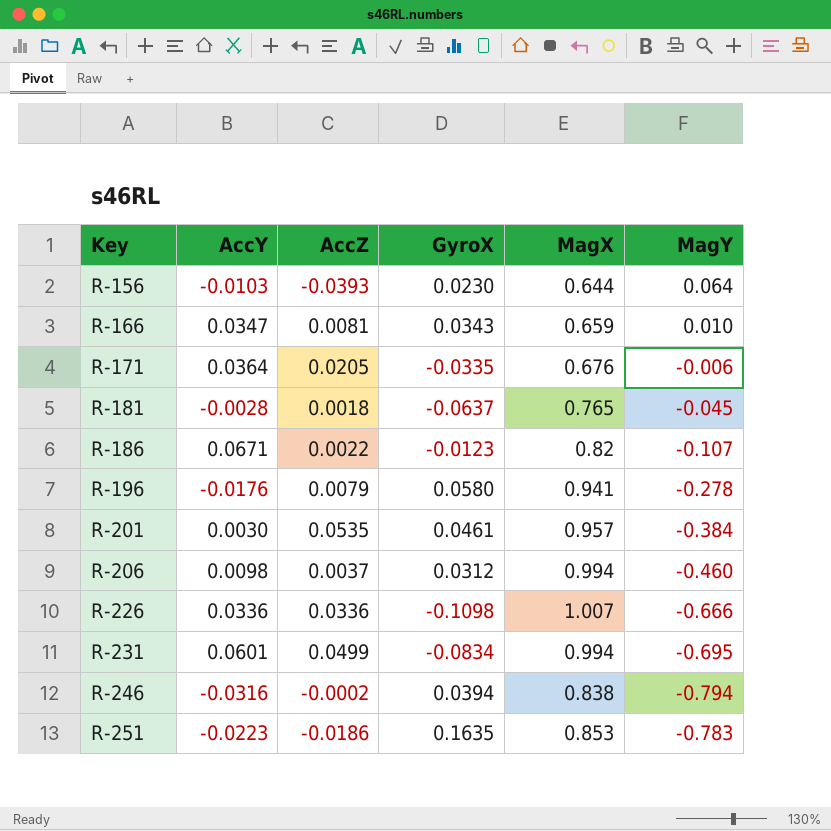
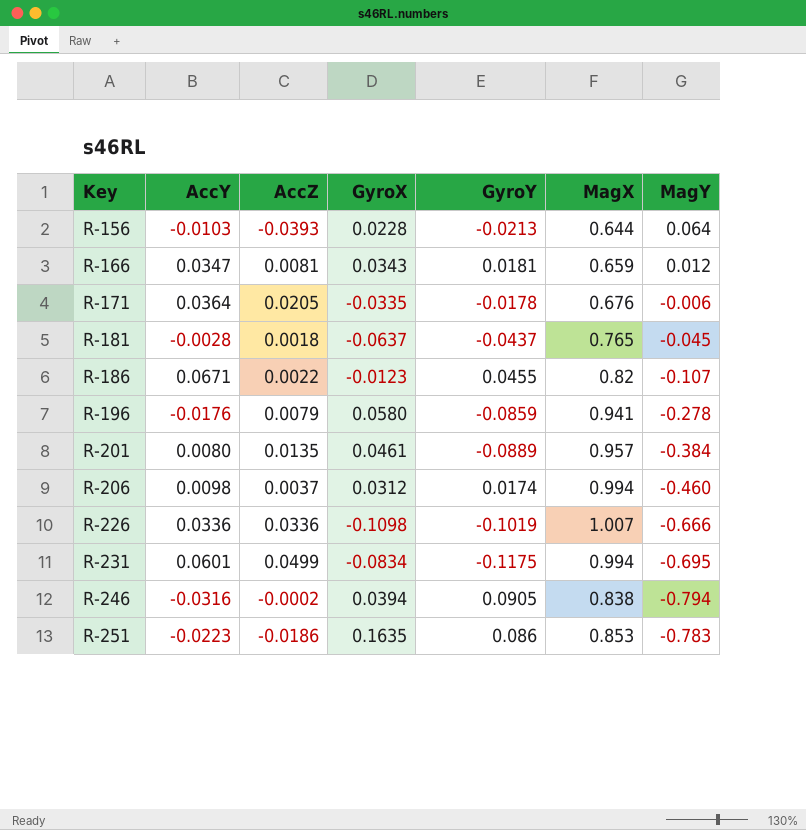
column GyroY | position: none -> 5
R-156 | GyroX: 0.0230 -> 0.0228
R-166 | MagY: 0.010 -> 0.012
R-201 | AccY: 0.0030 -> 0.0080
R-201 | AccZ: 0.0535 -> 0.0135

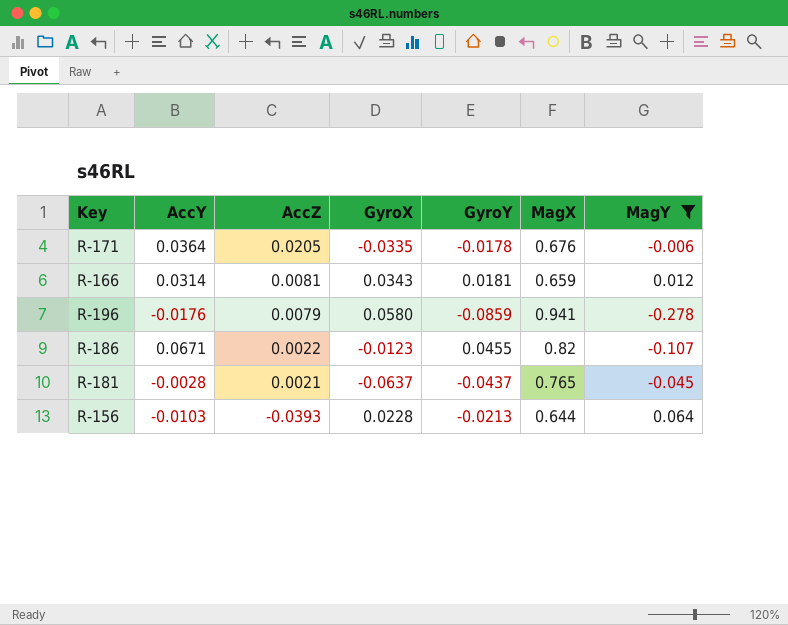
filter: none -> MagY >= -0.278
row order: Key ascending -> AccZ descending
R-166 | AccY: 0.0347 -> 0.0314
R-181 | AccZ: 0.0018 -> 0.0021

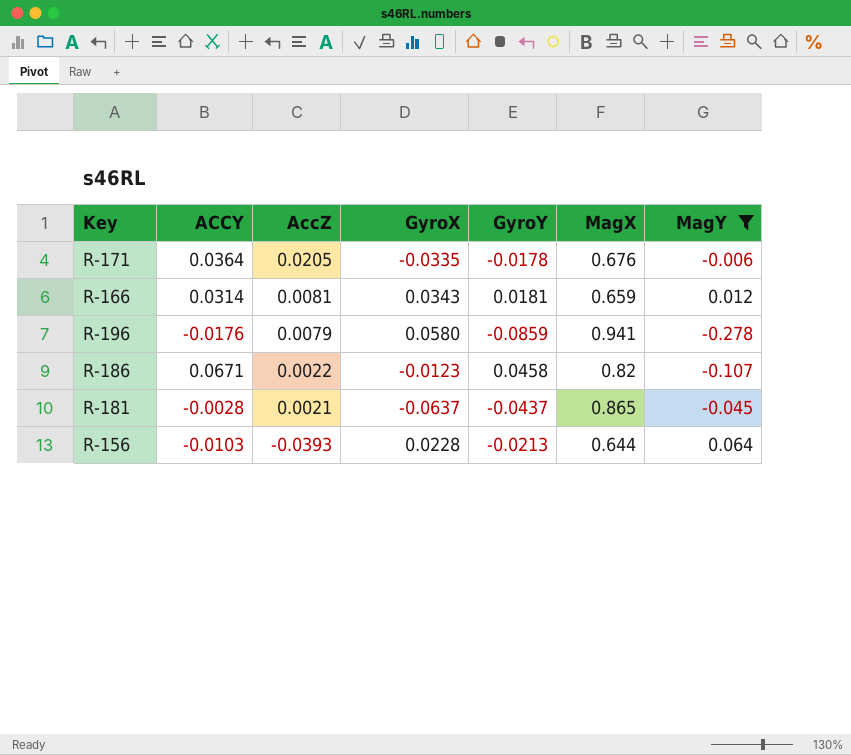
column name: AccY -> ACCY
R-186 | GyroY: 0.0455 -> 0.0458
R-181 | MagX: 0.765 -> 0.865

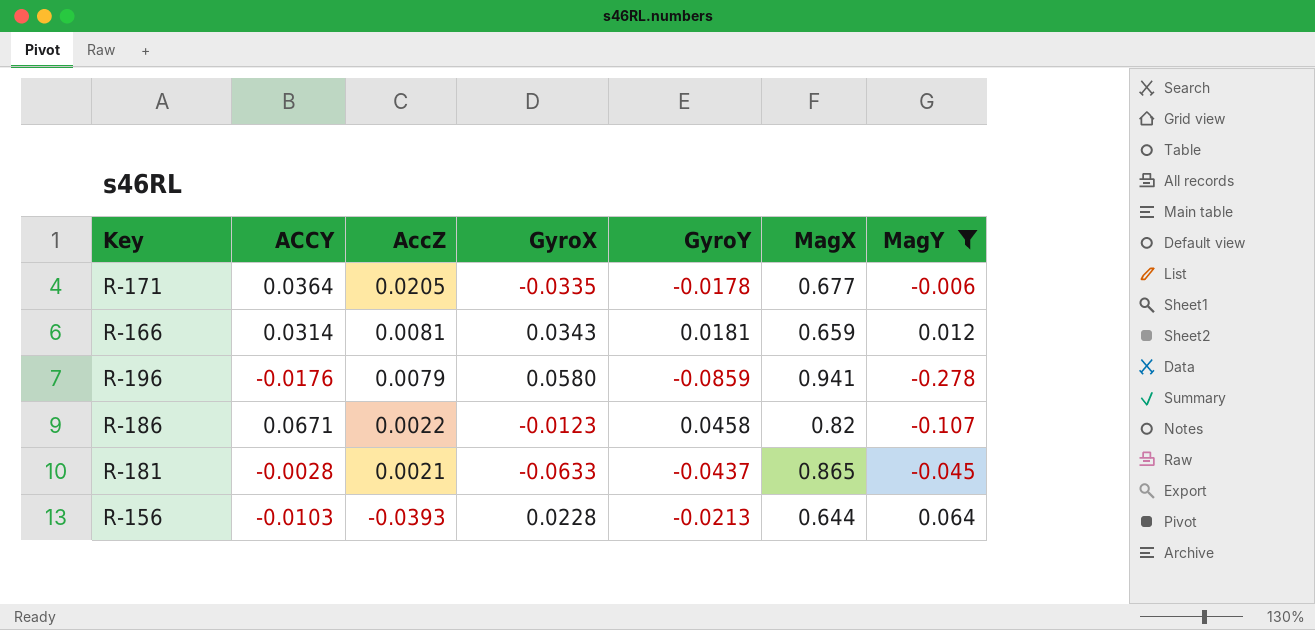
R-171 | MagX: 0.676 -> 0.677
R-181 | GyroX: -0.0637 -> -0.0633

